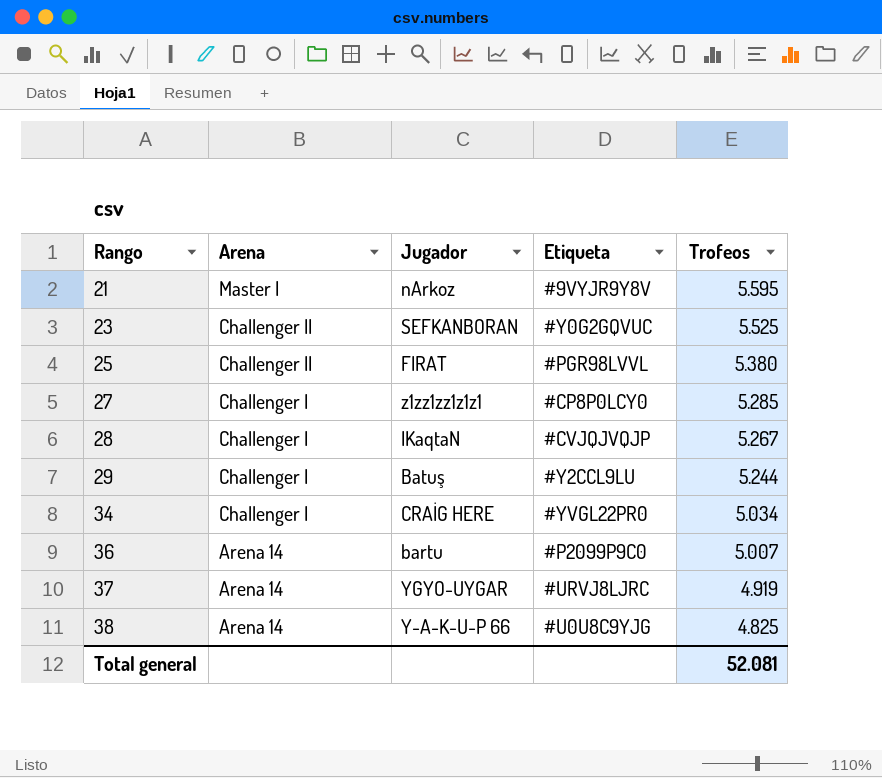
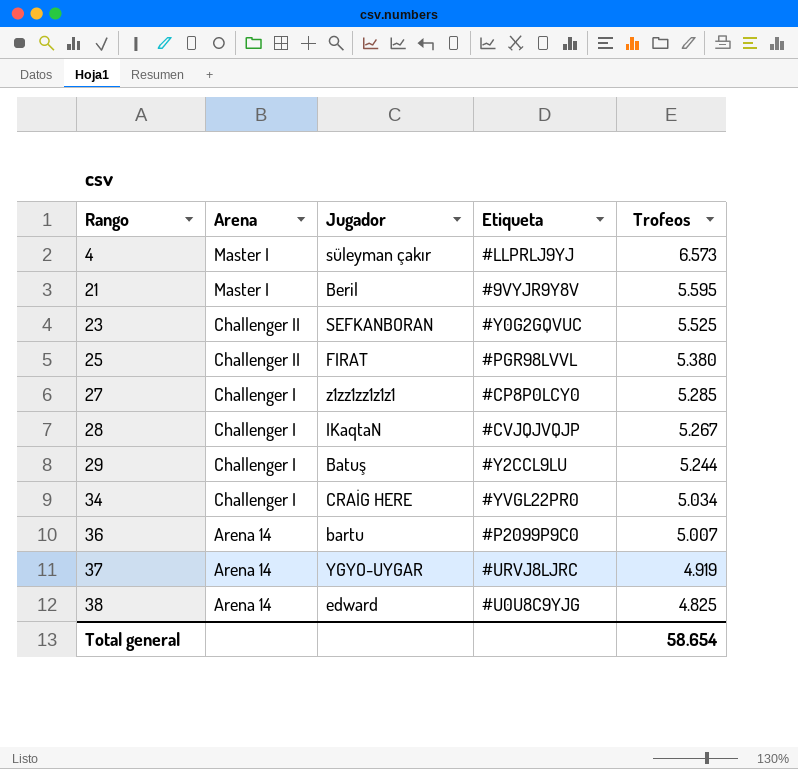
row 4: none -> Master I | süleyman çakır | #LLPRLJ9YJ | 6.573
21 | Jugador: nArkoz -> Beril
38 | Jugador: Y-A-K-U-P 66 -> edward
Total general | Trofeos: 52.081 -> 58.654

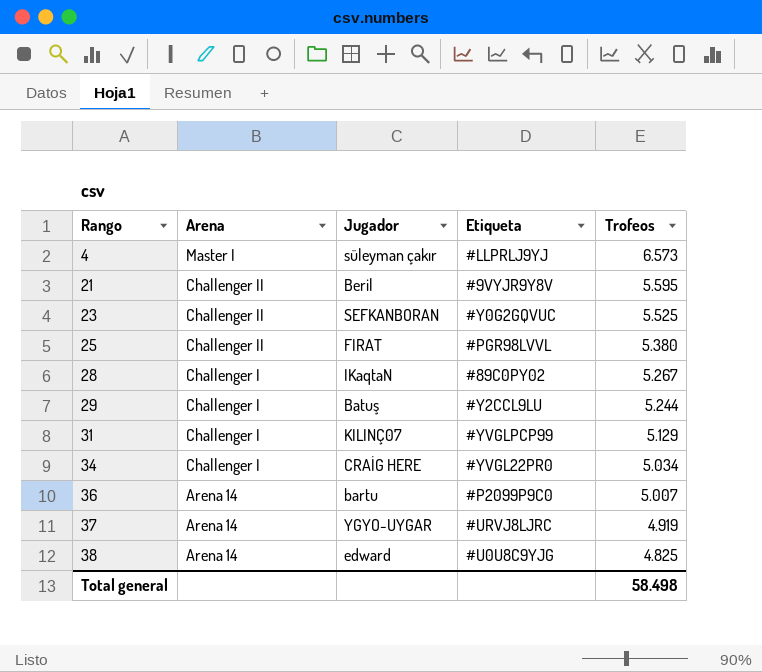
row 27: Challenger I | z1zz1zz1z1z1 | #CP8P0LCY0 | 5.285 -> none
21 | Arena: Master I -> Challenger II
28 | Etiqueta: #CVJQJVQJP -> #89C0PY02
row 31: none -> Challenger I | KILINÇ07 | #YVGLPCP99 | 5.129
Total general | Trofeos: 58.654 -> 58.498

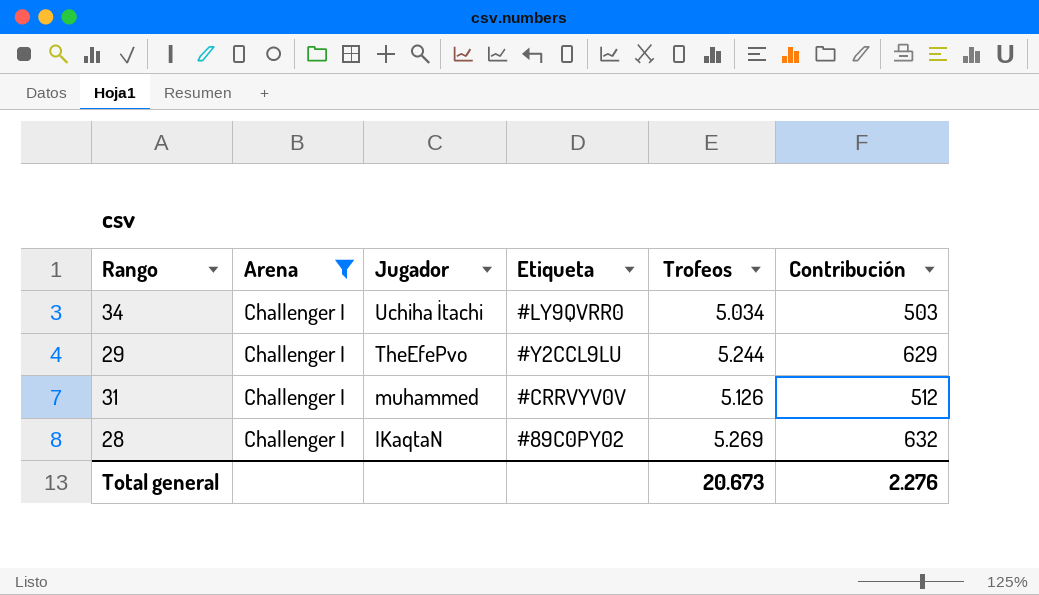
filter: none -> Arena = Challenger I
row order: Rango ascending -> Jugador descending
column Contribución | position: none -> 6
34 | Jugador: CRAİG HERE -> Uchiha İtachi
34 | Etiqueta: #YVGL22PR0 -> #LY9QVRR0
29 | Jugador: Batuş -> TheEfePvo
31 | Jugador: KILINÇ07 -> muhammed
31 | Etiqueta: #YVGLPCP99 -> #CRRVYV0V
31 | Trofeos: 5.129 -> 5.126
28 | Trofeos: 5.267 -> 5.269
Total general | Trofeos: 58.498 -> 20.673

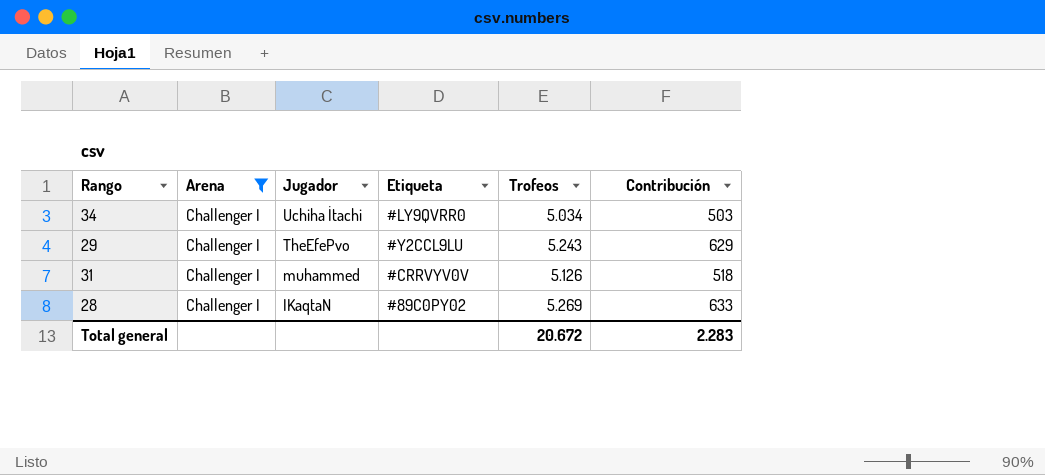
29 | Trofeos: 5.244 -> 5.243
31 | Contribución: 512 -> 518
28 | Contribución: 632 -> 633
Total general | Trofeos: 20.673 -> 20.672
Total general | Contribución: 2.276 -> 2.283

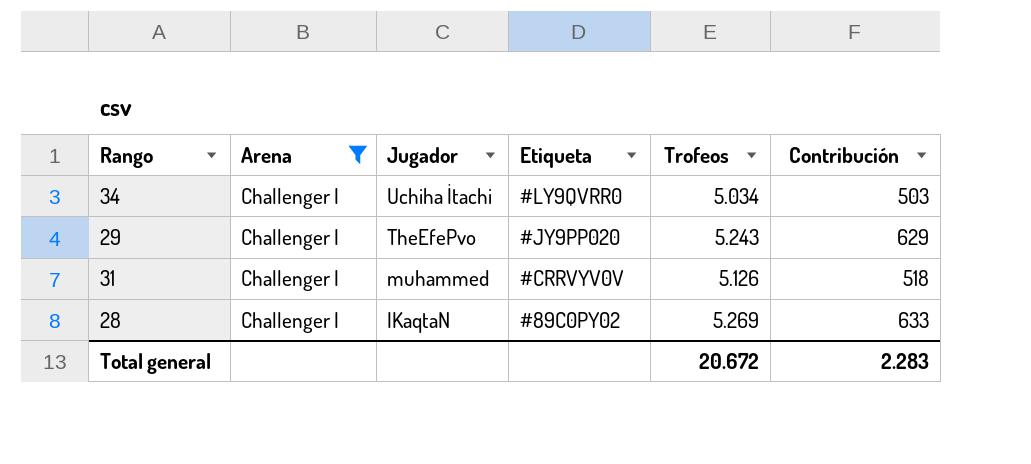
29 | Etiqueta: #Y2CCL9LU -> #JY9PP020

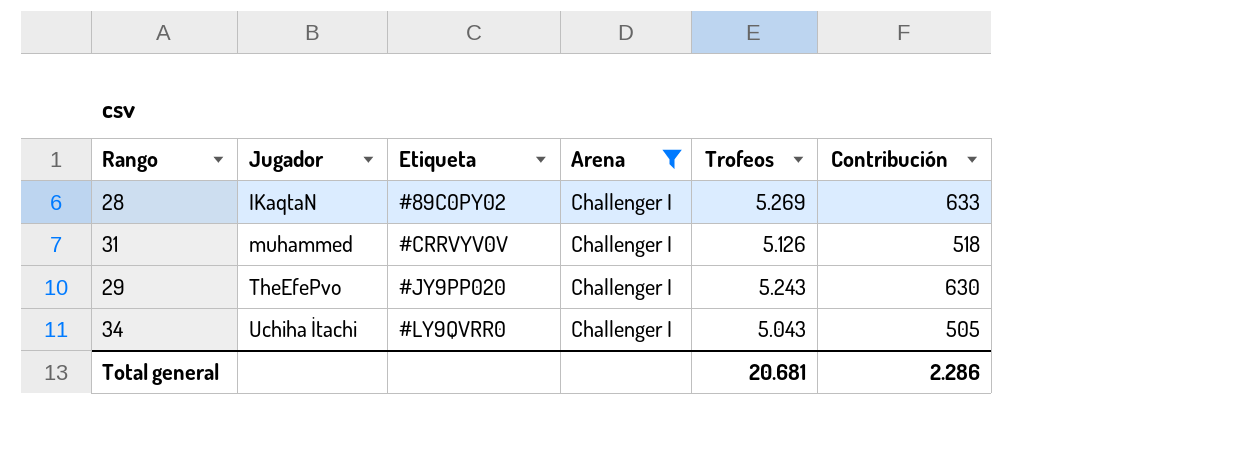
row order: Jugador descending -> Jugador ascending
column Arena | position: 2 -> 4
29 | Contribución: 629 -> 630
34 | Trofeos: 5.034 -> 5.043
34 | Contribución: 503 -> 505
Total general | Trofeos: 20.672 -> 20.681
Total general | Contribución: 2.283 -> 2.286

